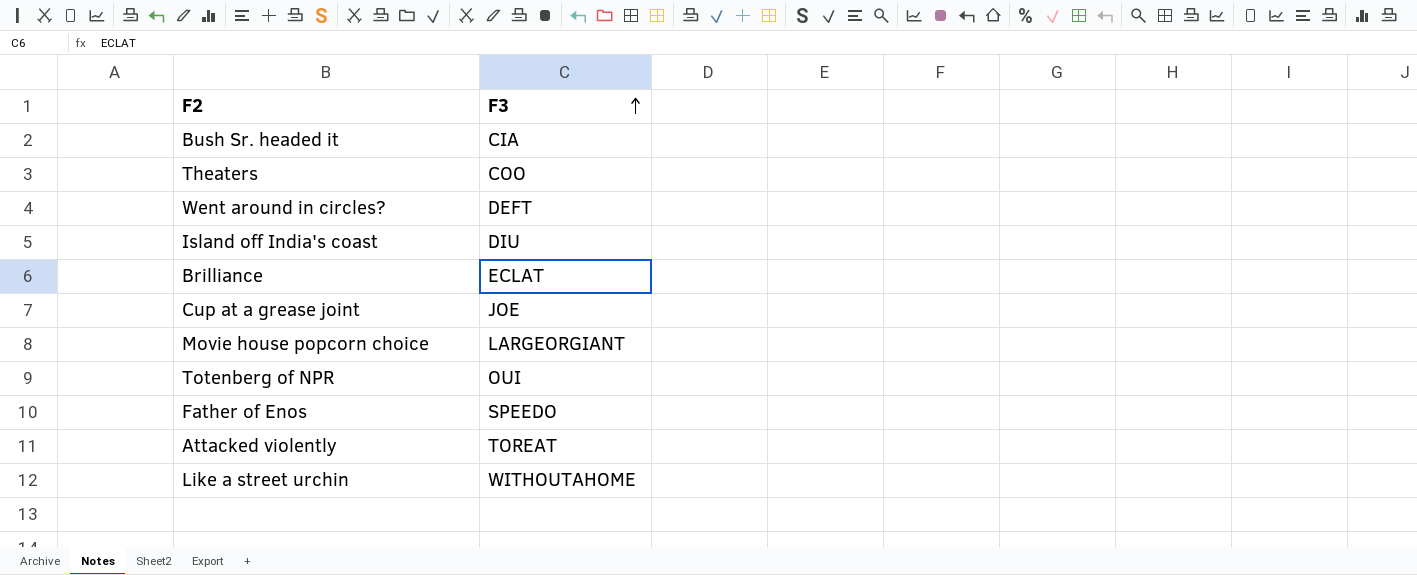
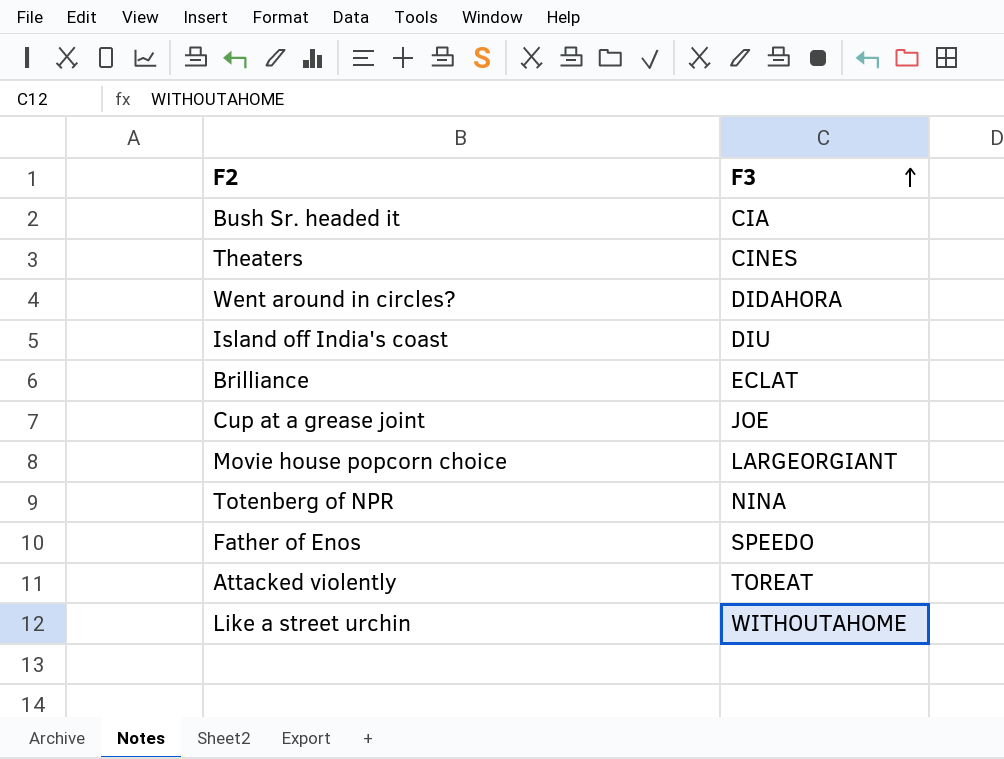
Theaters | F3: COO -> CINES
Went around in circles? | F3: DEFT -> DIDAHORA
Totenberg of NPR | F3: OUI -> NINA

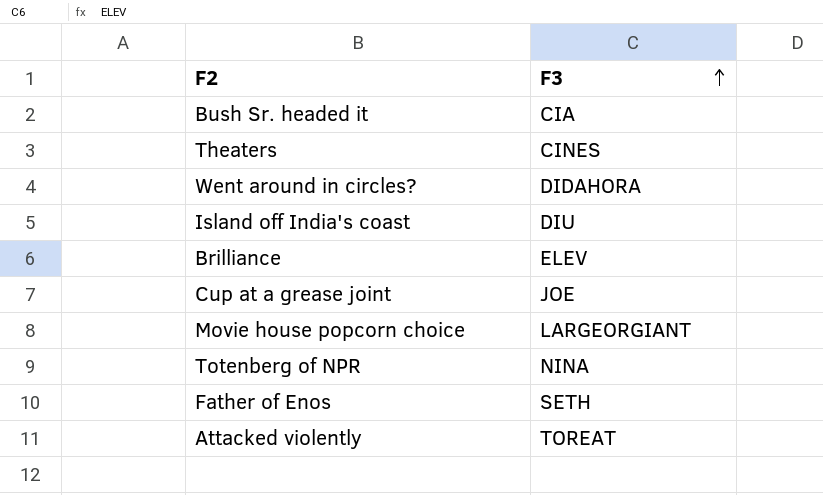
row Like a street urchin: WITHOUTAHOME -> none
Brilliance | F3: ECLAT -> ELEV
Father of Enos | F3: SPEEDO -> SETH

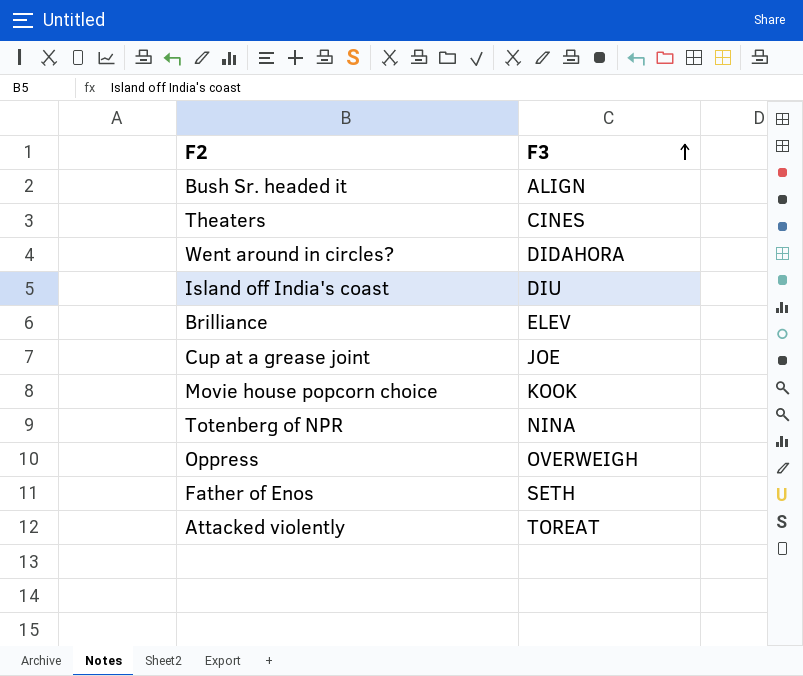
Bush Sr. headed it | F3: CIA -> ALIGN
Movie house popcorn choice | F3: LARGEORGIANT -> KOOK
row Oppress: none -> OVERWEIGH

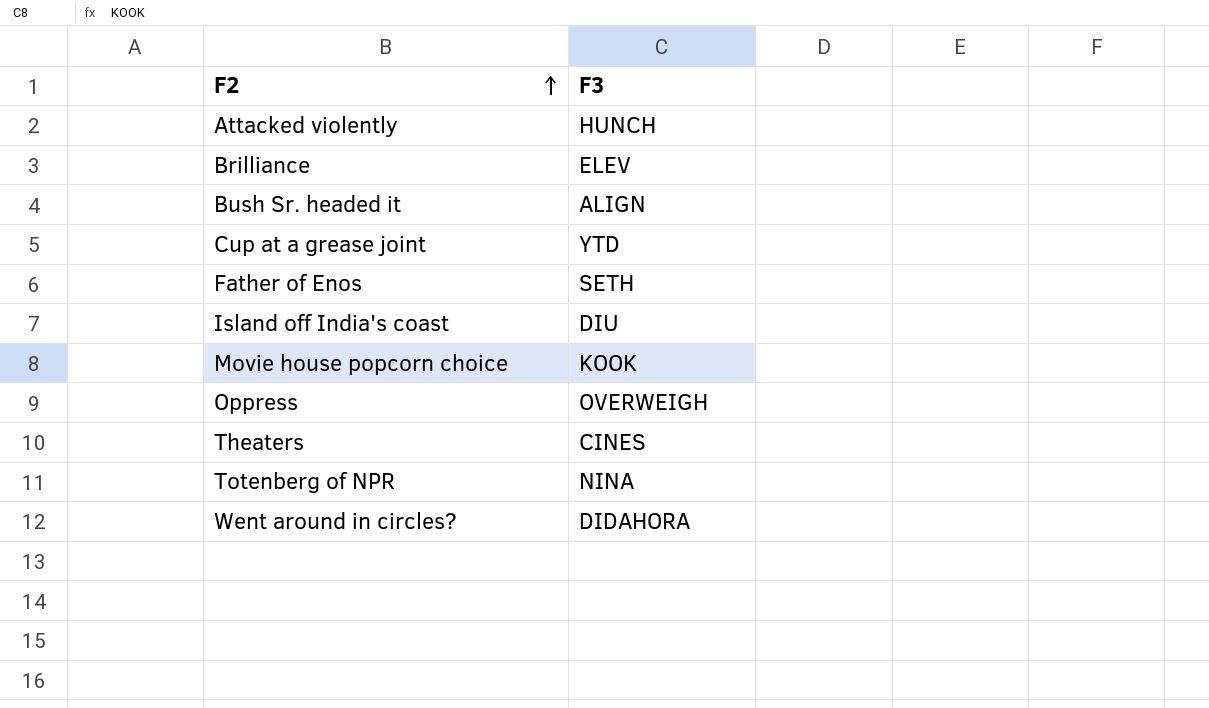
row order: F3 ascending -> F2 ascending
Attacked violently | F3: TOREAT -> HUNCH
Cup at a grease joint | F3: JOE -> YTD

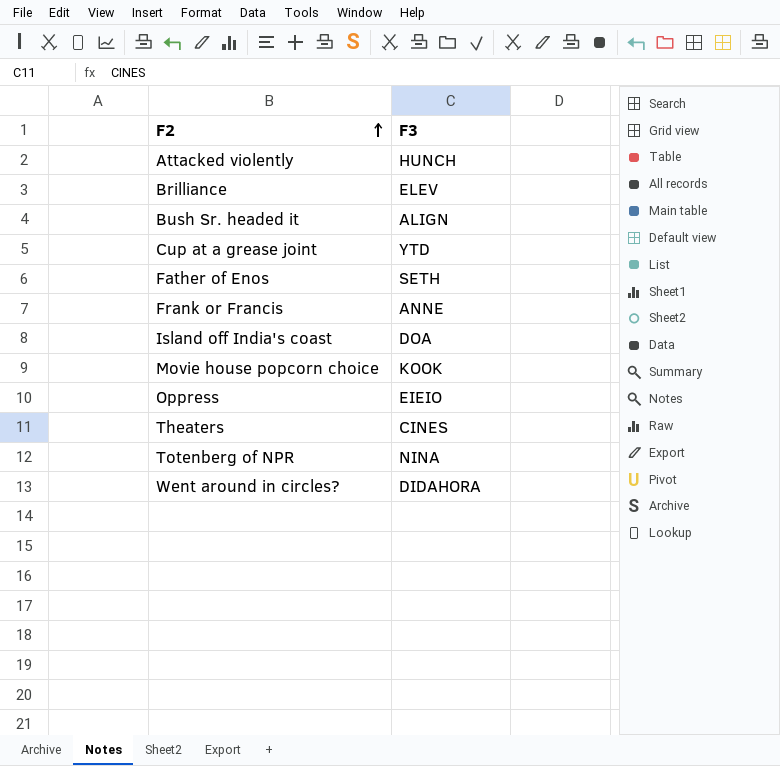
row Frank or Francis: none -> ANNE
Island off India's coast | F3: DIU -> DOA
Oppress | F3: OVERWEIGH -> EIEIO

